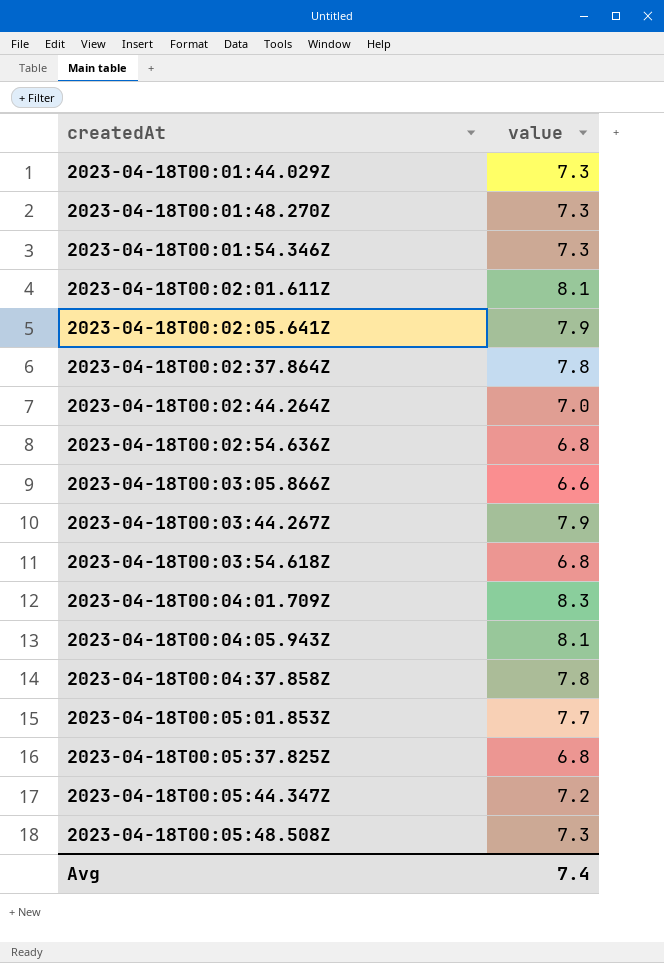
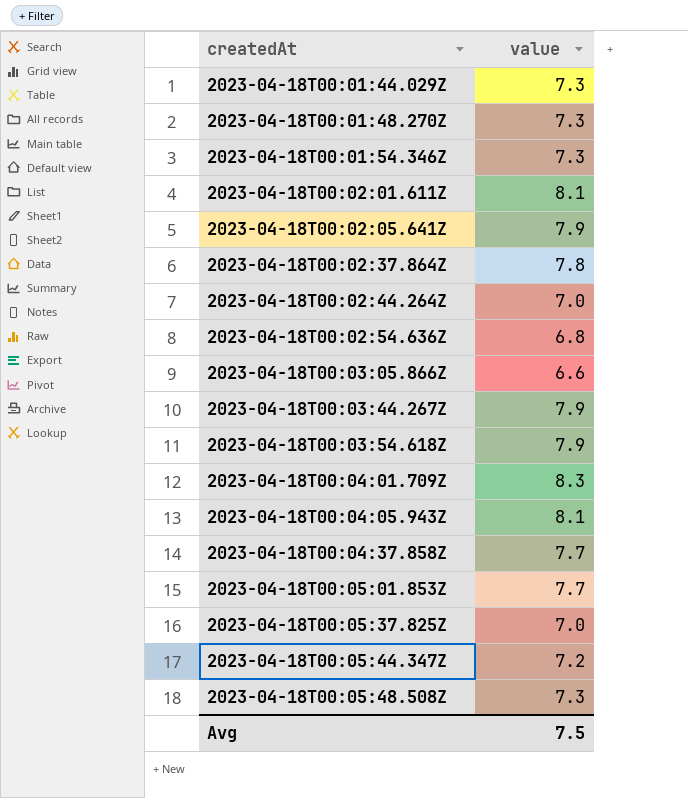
2023-04-18T00:03:54.618Z | value: 6.8 -> 7.9
2023-04-18T00:04:37.858Z | value: 7.8 -> 7.7
2023-04-18T00:05:37.825Z | value: 6.8 -> 7.0
Avg | value: 7.4 -> 7.5

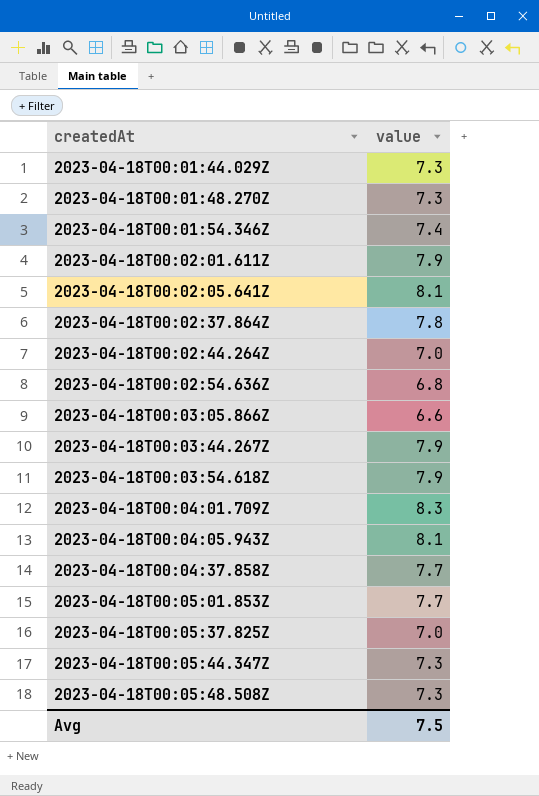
2023-04-18T00:01:54.346Z | value: 7.3 -> 7.4
2023-04-18T00:02:01.611Z | value: 8.1 -> 7.9
2023-04-18T00:02:05.641Z | value: 7.9 -> 8.1
2023-04-18T00:05:44.347Z | value: 7.2 -> 7.3

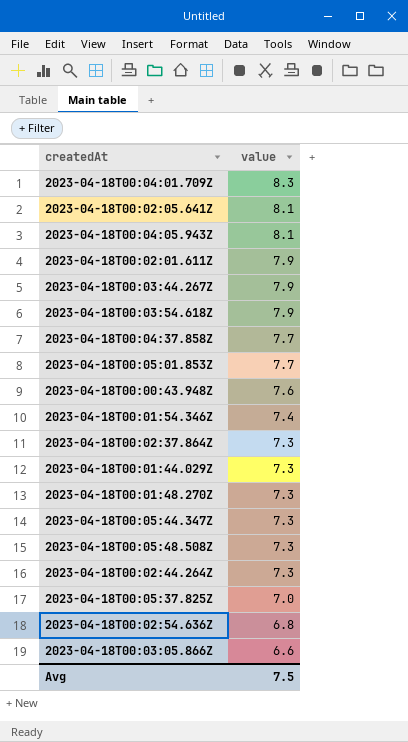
row order: createdAt ascending -> value descending
row 2023-04-18T00:00:43.948Z: none -> 7.6
2023-04-18T00:02:37.864Z | value: 7.8 -> 7.3
2023-04-18T00:02:44.264Z | value: 7.0 -> 7.3

